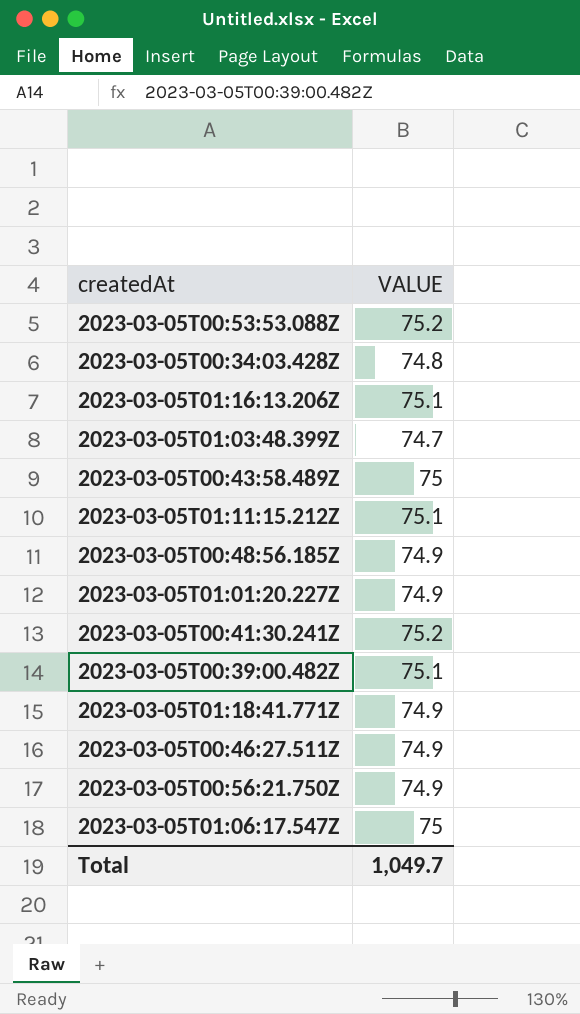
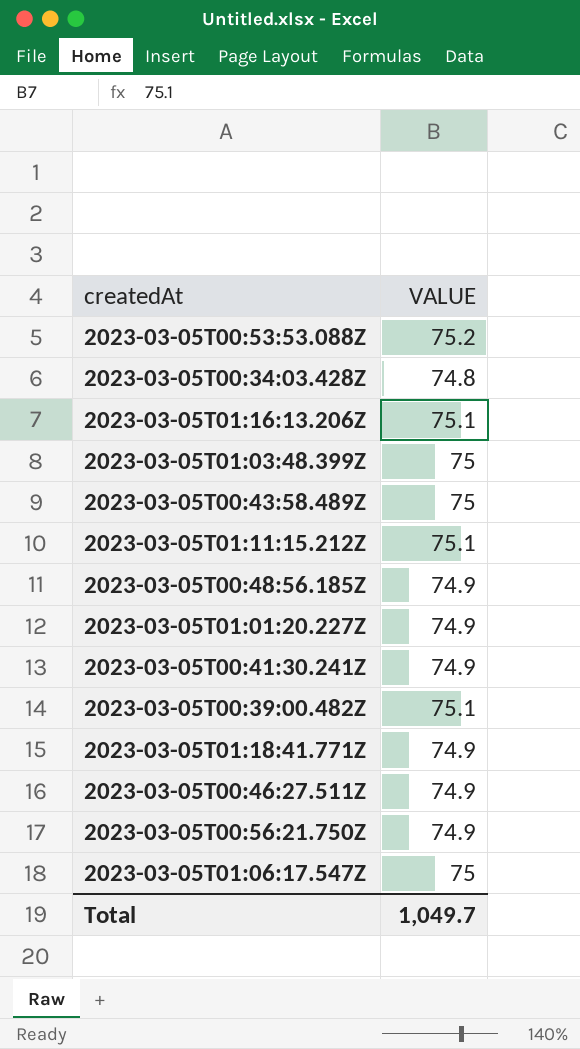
2023-03-05T01:03:48.399Z | VALUE: 74.7 -> 75
2023-03-05T00:41:30.241Z | VALUE: 75.2 -> 74.9

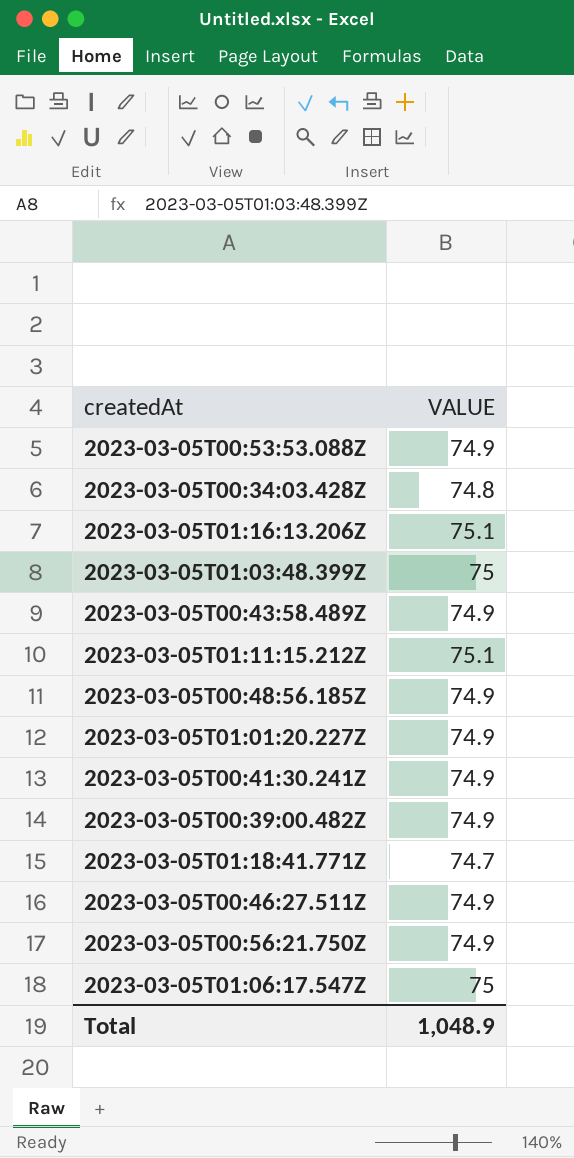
2023-03-05T00:53:53.088Z | VALUE: 75.2 -> 74.9
2023-03-05T00:43:58.489Z | VALUE: 75 -> 74.9
2023-03-05T00:39:00.482Z | VALUE: 75.1 -> 74.9
2023-03-05T01:18:41.771Z | VALUE: 74.9 -> 74.7
Total | VALUE: 1,049.7 -> 1,048.9

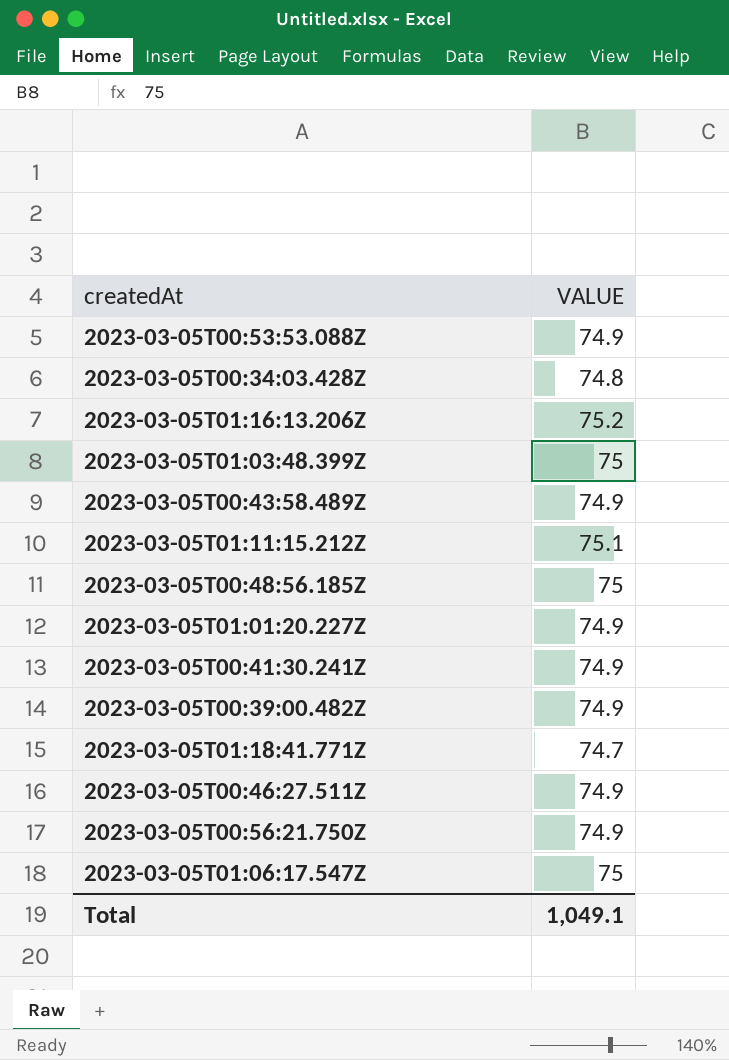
2023-03-05T01:16:13.206Z | VALUE: 75.1 -> 75.2
2023-03-05T00:48:56.185Z | VALUE: 74.9 -> 75
Total | VALUE: 1,048.9 -> 1,049.1

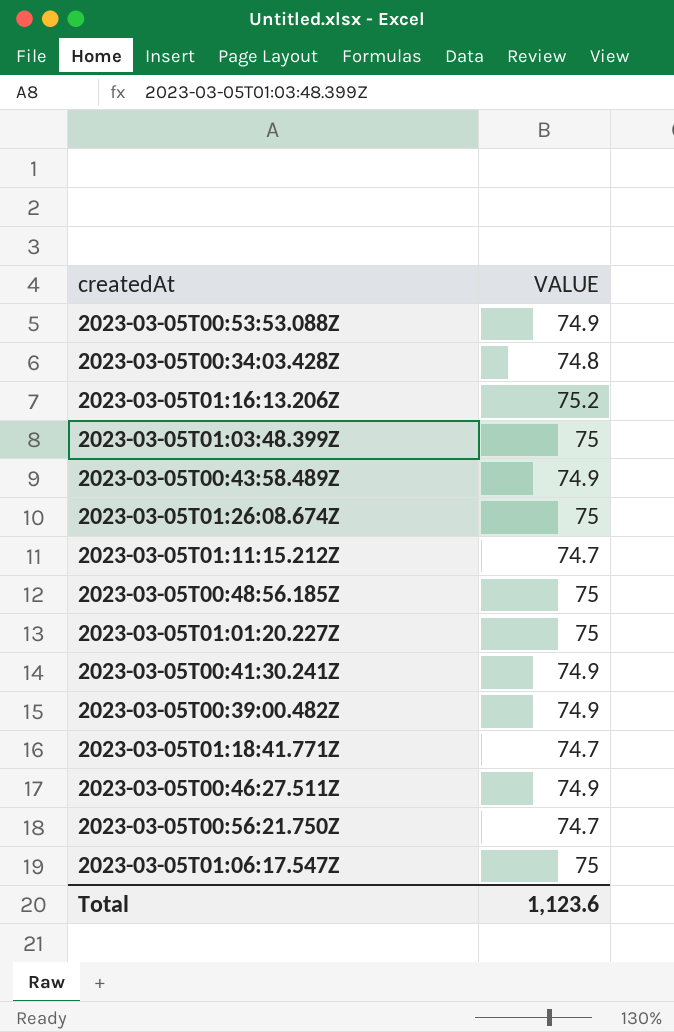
row 2023-03-05T01:26:08.674Z: none -> 75
2023-03-05T01:11:15.212Z | VALUE: 75.1 -> 74.7
2023-03-05T01:01:20.227Z | VALUE: 74.9 -> 75
2023-03-05T00:56:21.750Z | VALUE: 74.9 -> 74.7
Total | VALUE: 1,049.1 -> 1,123.6

